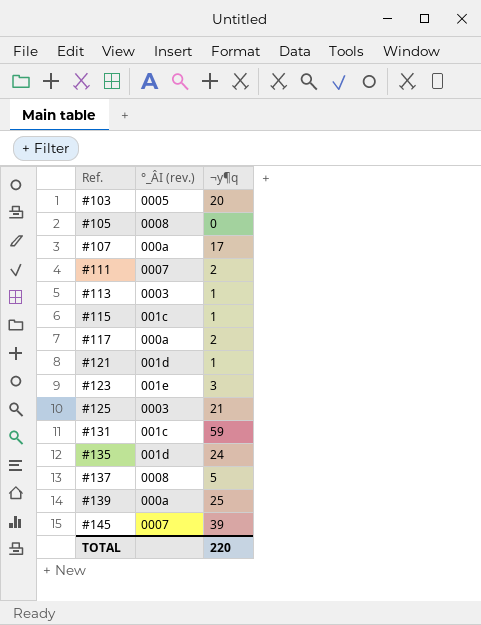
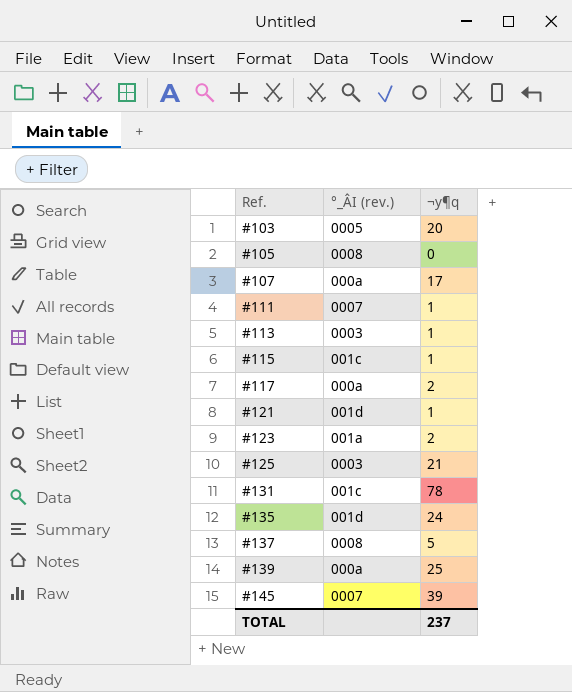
#111 | ¬y¶q: 2 -> 1
#123 | °_ÂI (rev.): 001e -> 001a
#123 | ¬y¶q: 3 -> 2
#131 | ¬y¶q: 59 -> 78
TOTAL | ¬y¶q: 220 -> 237

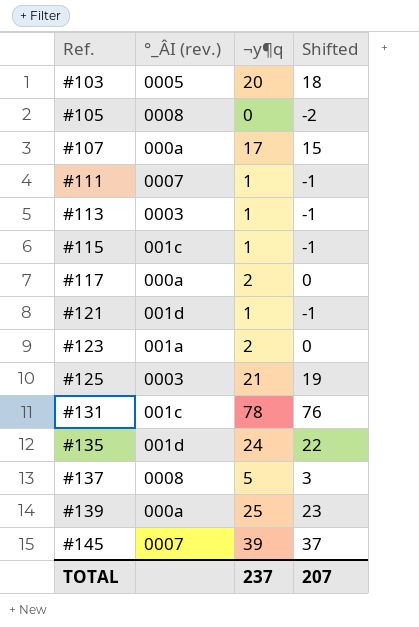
column Shifted | formula: none -> [¬y¶q] - 2

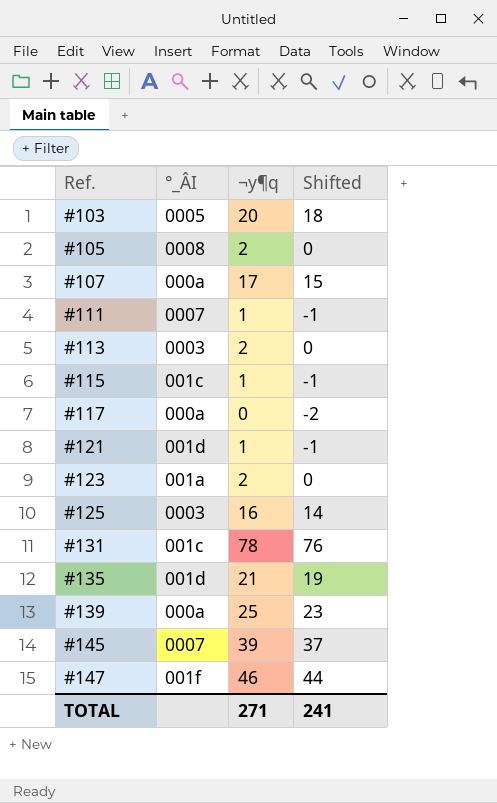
column name: °_ÂI (rev.) -> °_ÂI
row #137: 0008 | 5 | 3 -> none
#105 | ¬y¶q: 0 -> 2
#105 | Shifted: -2 -> 0
#113 | ¬y¶q: 1 -> 2
#113 | Shifted: -1 -> 0
#117 | ¬y¶q: 2 -> 0
#117 | Shifted: 0 -> -2
#125 | ¬y¶q: 21 -> 16
#125 | Shifted: 19 -> 14
#135 | ¬y¶q: 24 -> 21
#135 | Shifted: 22 -> 19
row #147: none -> 001f | 46 | 44
TOTAL | ¬y¶q: 237 -> 271
TOTAL | Shifted: 207 -> 241

